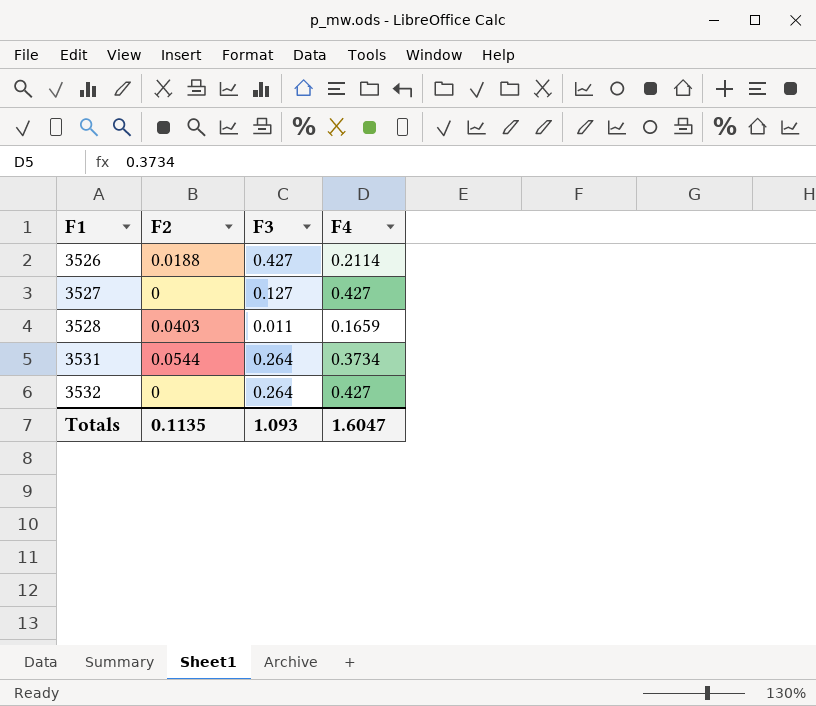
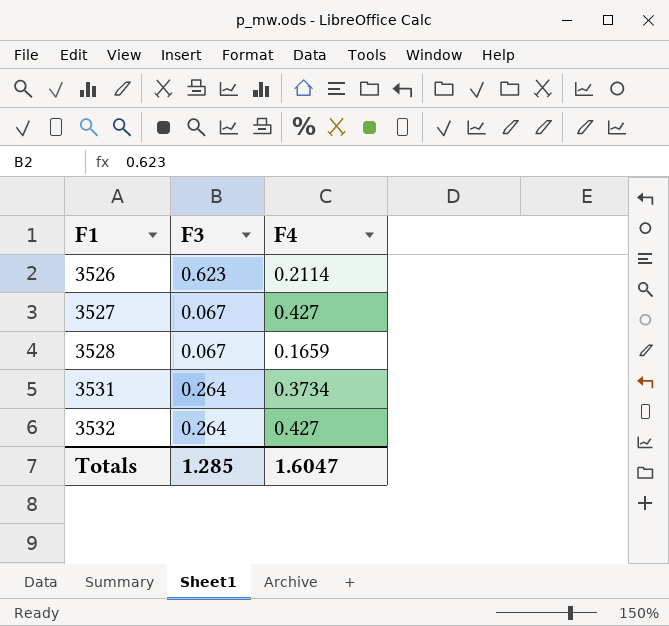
column F2 | position: 2 -> none
3526 | F3: 0.427 -> 0.623
3527 | F3: 0.127 -> 0.067
3528 | F3: 0.011 -> 0.067
Totals | F3: 1.093 -> 1.285

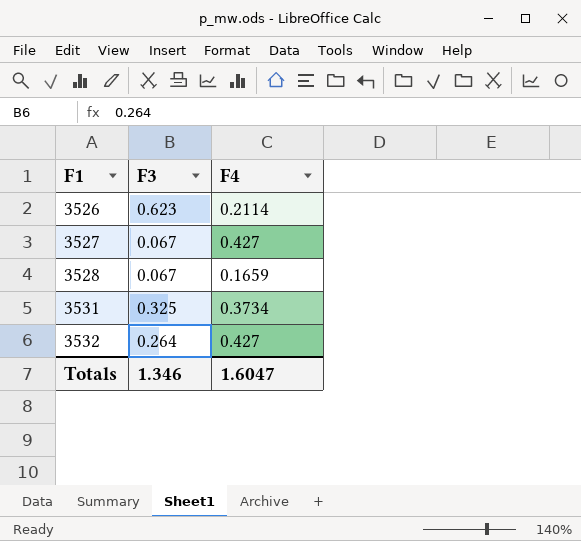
3531 | F3: 0.264 -> 0.325
Totals | F3: 1.285 -> 1.346

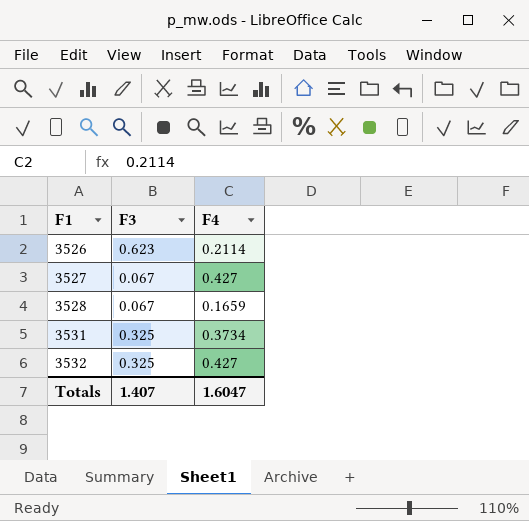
3532 | F3: 0.264 -> 0.325
Totals | F3: 1.346 -> 1.407

